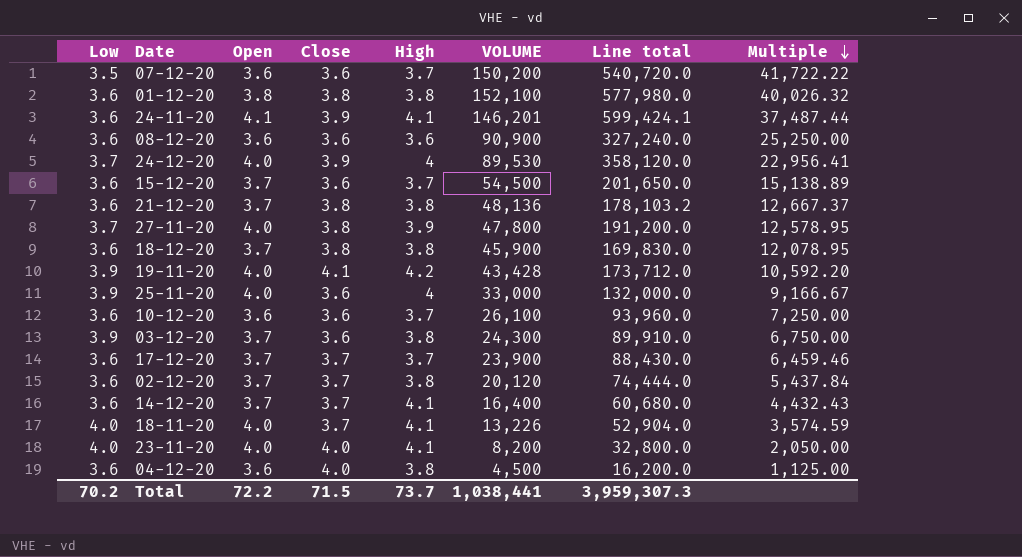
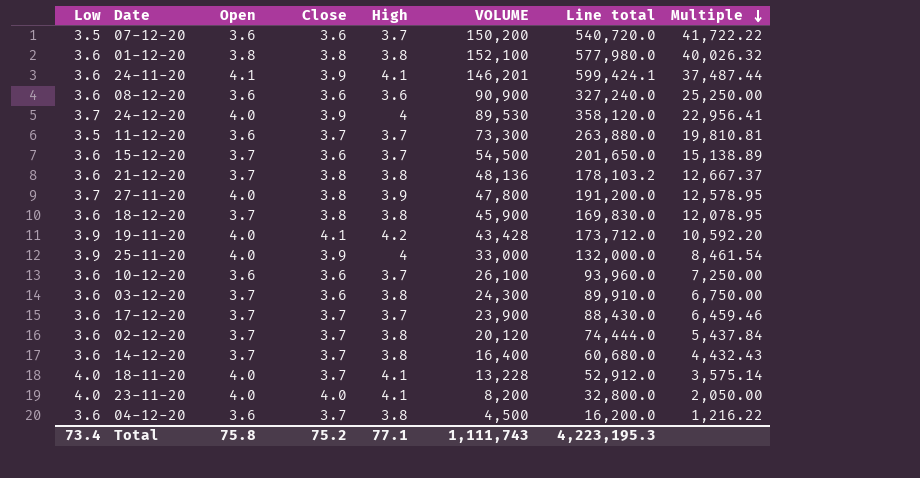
row 11-12-20: none -> 3.5 | 3.6 | 3.7 | 3.7 | 73,300 | 263,880.0 | 19,810.81
25-11-20 | Close: 3.6 -> 3.9
25-11-20 | Multiple: 9,166.67 -> 8,461.54
03-12-20 | Low: 3.9 -> 3.6
14-12-20 | High: 4.1 -> 3.8
18-11-20 | VOLUME: 13,226 -> 13,228
18-11-20 | Line total: 52,904.0 -> 52,912.0
18-11-20 | Multiple: 3,574.59 -> 3,575.14
04-12-20 | Close: 4.0 -> 3.7
04-12-20 | Multiple: 1,125.00 -> 1,216.22
Total | Low: 70.2 -> 73.4
Total | Open: 72.2 -> 75.8
Total | Close: 71.5 -> 75.2
Total | High: 73.7 -> 77.1
Total | VOLUME: 1,038,441 -> 1,111,743
Total | Line total: 3,959,307.3 -> 4,223,195.3

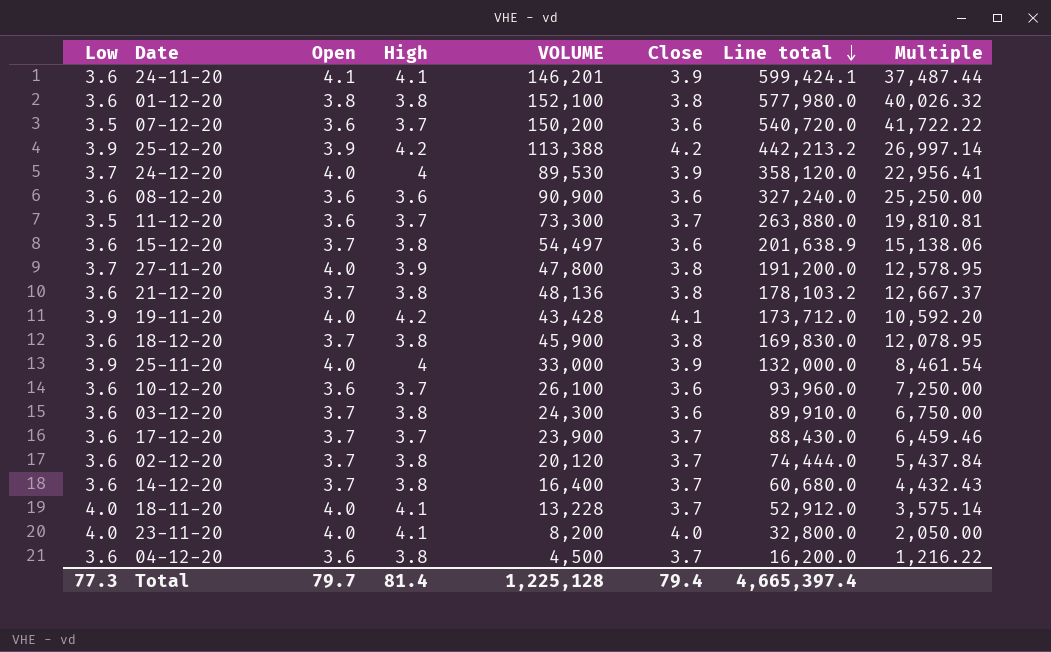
row order: Multiple descending -> Line total descending
column Close | position: 4 -> 6
row 25-12-20: none -> 3.9 | 3.9 | 4.2 | 113,388 | 4.2 | 442,213.2 | 26,997.14
15-12-20 | High: 3.7 -> 3.8
15-12-20 | VOLUME: 54,500 -> 54,497
15-12-20 | Line total: 201,650.0 -> 201,638.9
15-12-20 | Multiple: 15,138.89 -> 15,138.06
Total | Low: 73.4 -> 77.3
Total | Open: 75.8 -> 79.7
Total | High: 77.1 -> 81.4
Total | VOLUME: 1,111,743 -> 1,225,128
Total | Close: 75.2 -> 79.4
Total | Line total: 4,223,195.3 -> 4,665,397.4

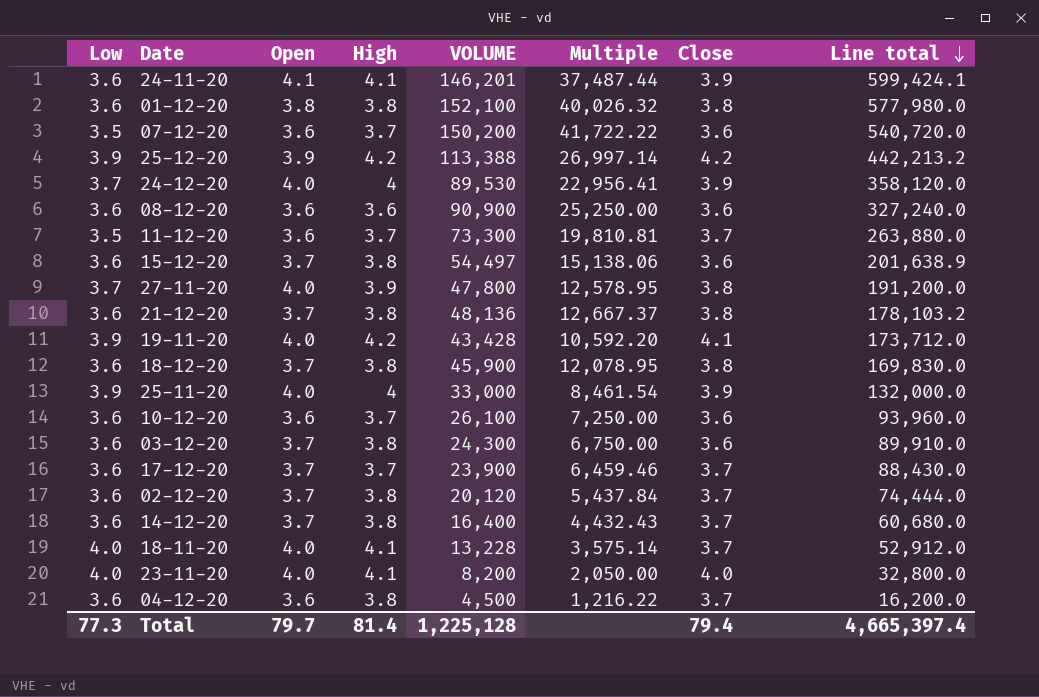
column Multiple | position: 8 -> 6

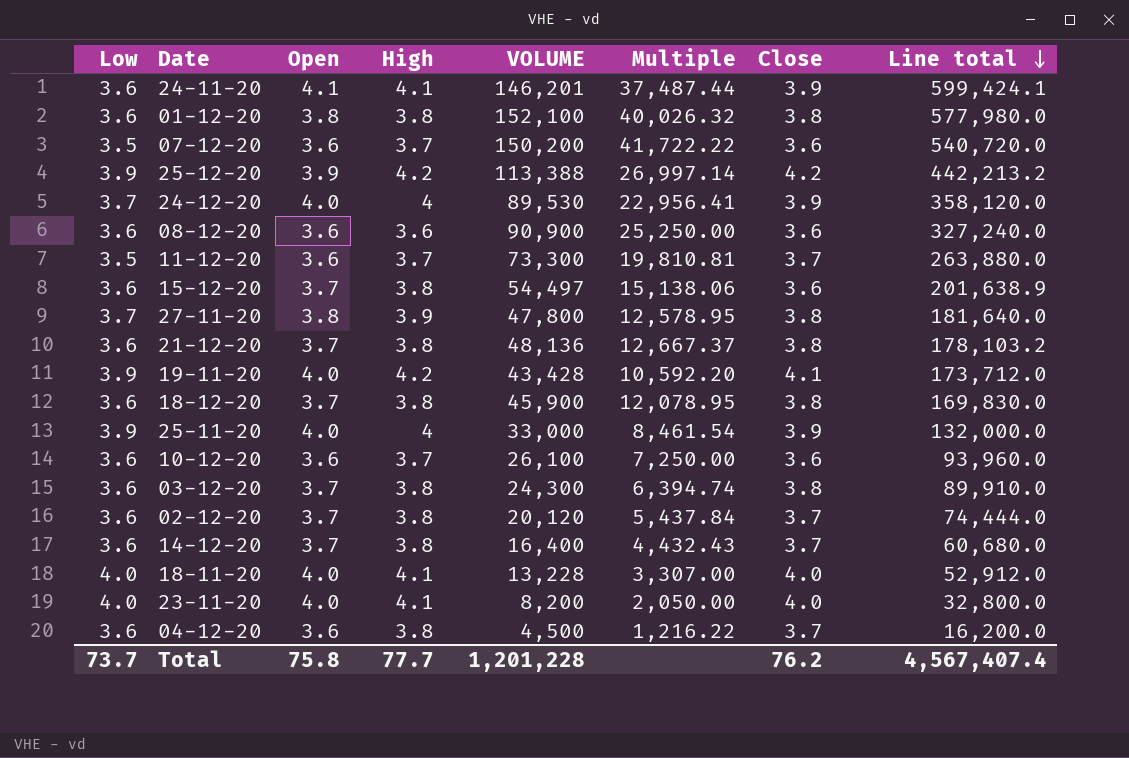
row 17-12-20: 3.6 | 3.7 | 3.7 | 23,900 | 6,459.46 | 3.7 | 88,430.0 -> none
27-11-20 | Open: 4.0 -> 3.8
27-11-20 | Line total: 191,200.0 -> 181,640.0
03-12-20 | Multiple: 6,750.00 -> 6,394.74
03-12-20 | Close: 3.6 -> 3.8
18-11-20 | Multiple: 3,575.14 -> 3,307.00
18-11-20 | Close: 3.7 -> 4.0
Total | Low: 77.3 -> 73.7
Total | Open: 79.7 -> 75.8
Total | High: 81.4 -> 77.7
Total | VOLUME: 1,225,128 -> 1,201,228
Total | Close: 79.4 -> 76.2
Total | Line total: 4,665,397.4 -> 4,567,407.4

